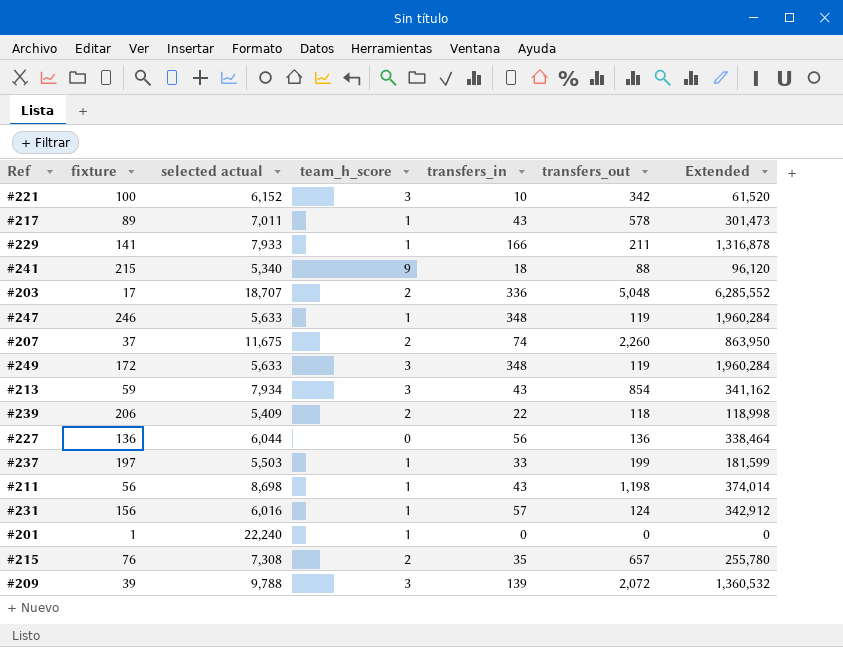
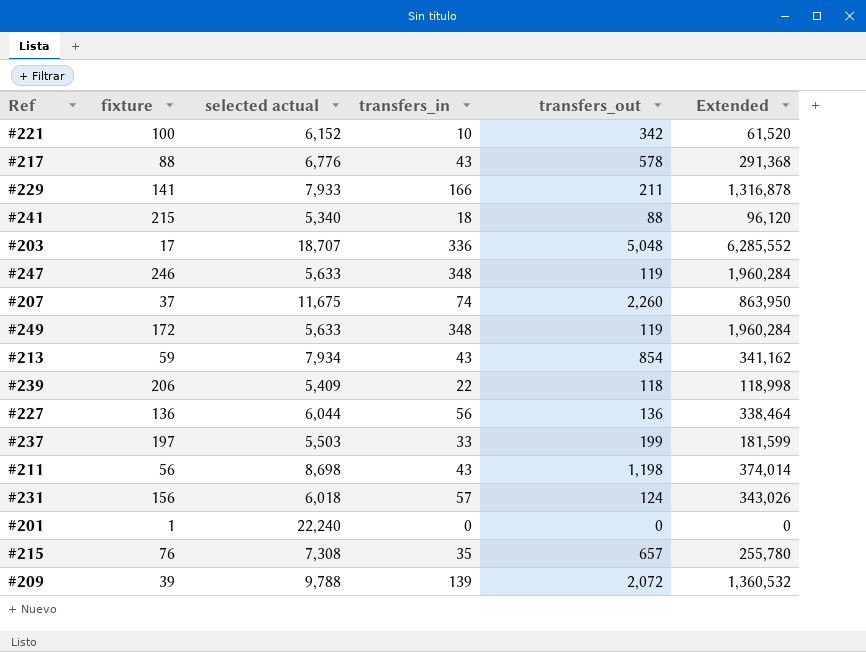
column team_h_score | position: 4 -> none
#217 | fixture: 89 -> 88
#217 | selected actual: 7,011 -> 6,776
#217 | Extended: 301,473 -> 291,368
#231 | selected actual: 6,016 -> 6,018
#231 | Extended: 342,912 -> 343,026

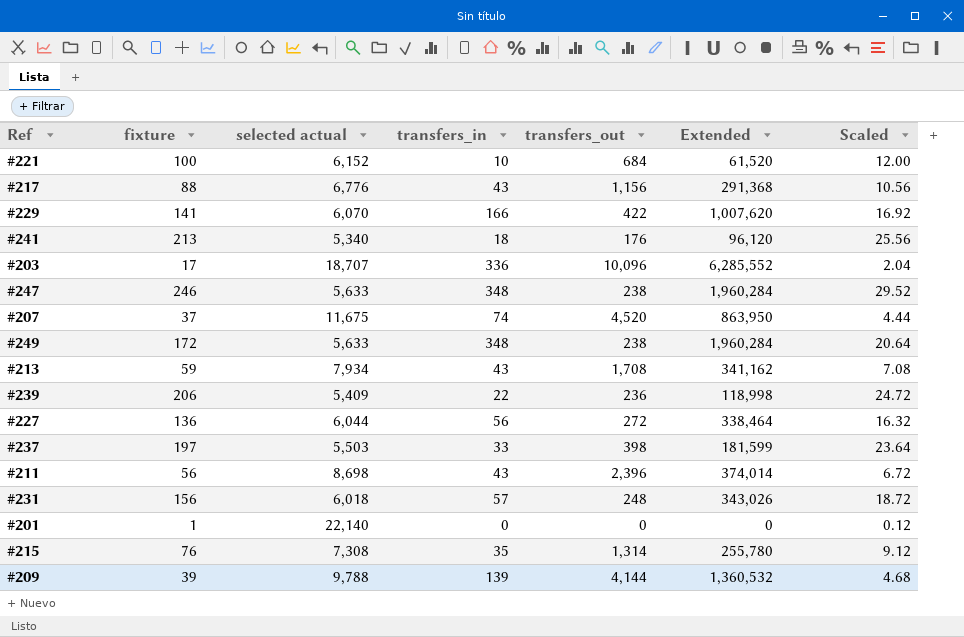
column Scaled | formula: none -> [fixture] * 0.12
#221 | transfers_out: 342 -> 684
#217 | transfers_out: 578 -> 1,156
#229 | selected actual: 7,933 -> 6,070
#229 | transfers_out: 211 -> 422
#229 | Extended: 1,316,878 -> 1,007,620
#241 | fixture: 215 -> 213
#241 | transfers_out: 88 -> 176
#203 | transfers_out: 5,048 -> 10,096
#247 | transfers_out: 119 -> 238
#207 | transfers_out: 2,260 -> 4,520
#249 | transfers_out: 119 -> 238
#213 | transfers_out: 854 -> 1,708
#239 | transfers_out: 118 -> 236
#227 | transfers_out: 136 -> 272
#237 | transfers_out: 199 -> 398
#211 | transfers_out: 1,198 -> 2,396
#231 | transfers_out: 124 -> 248
#201 | selected actual: 22,240 -> 22,140
#215 | transfers_out: 657 -> 1,314
#209 | transfers_out: 2,072 -> 4,144

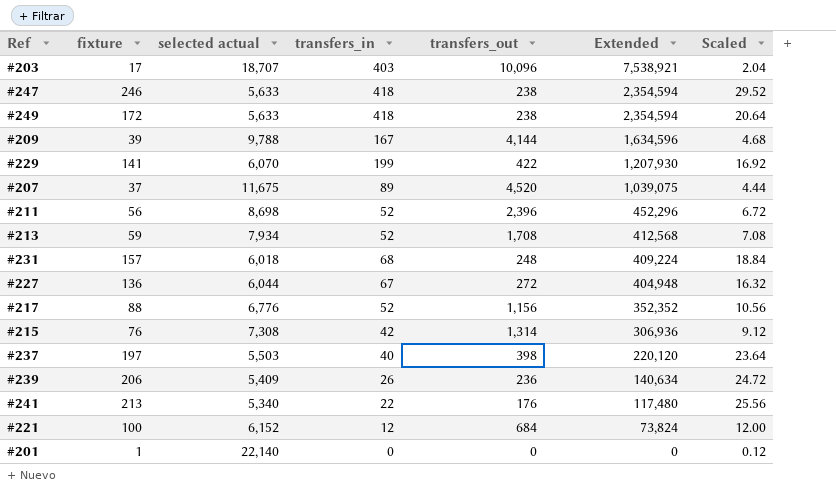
row order: none -> Extended descending
#203 | transfers_in: 336 -> 403
#203 | Extended: 6,285,552 -> 7,538,921
#247 | transfers_in: 348 -> 418
#247 | Extended: 1,960,284 -> 2,354,594
#249 | transfers_in: 348 -> 418
#249 | Extended: 1,960,284 -> 2,354,594
#209 | transfers_in: 139 -> 167
#209 | Extended: 1,360,532 -> 1,634,596
#229 | transfers_in: 166 -> 199
#229 | Extended: 1,007,620 -> 1,207,930
#207 | transfers_in: 74 -> 89
#207 | Extended: 863,950 -> 1,039,075
#211 | transfers_in: 43 -> 52
#211 | Extended: 374,014 -> 452,296
#213 | transfers_in: 43 -> 52
#213 | Extended: 341,162 -> 412,568
#231 | fixture: 156 -> 157
#231 | transfers_in: 57 -> 68
#231 | Extended: 343,026 -> 409,224
#231 | Scaled: 18.72 -> 18.84
#227 | transfers_in: 56 -> 67
#227 | Extended: 338,464 -> 404,948
#217 | transfers_in: 43 -> 52
#217 | Extended: 291,368 -> 352,352
#215 | transfers_in: 35 -> 42
#215 | Extended: 255,780 -> 306,936
#237 | transfers_in: 33 -> 40
#237 | Extended: 181,599 -> 220,120
#239 | transfers_in: 22 -> 26
#239 | Extended: 118,998 -> 140,634
#241 | transfers_in: 18 -> 22
#241 | Extended: 96,120 -> 117,480
#221 | transfers_in: 10 -> 12
#221 | Extended: 61,520 -> 73,824

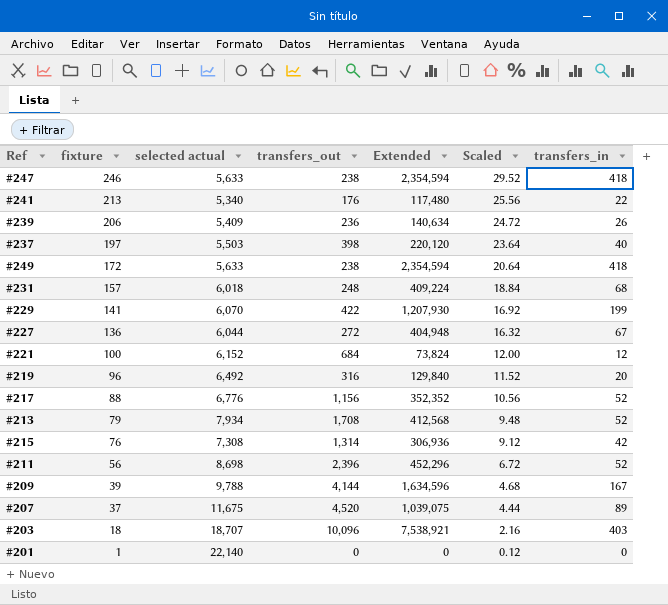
row order: Extended descending -> fixture descending
column transfers_in | position: 4 -> 7
row #219: none -> 96 | 6,492 | 316 | 129,840 | 11.52 | 20
#213 | fixture: 59 -> 79
#213 | Scaled: 7.08 -> 9.48
#203 | fixture: 17 -> 18
#203 | Scaled: 2.04 -> 2.16

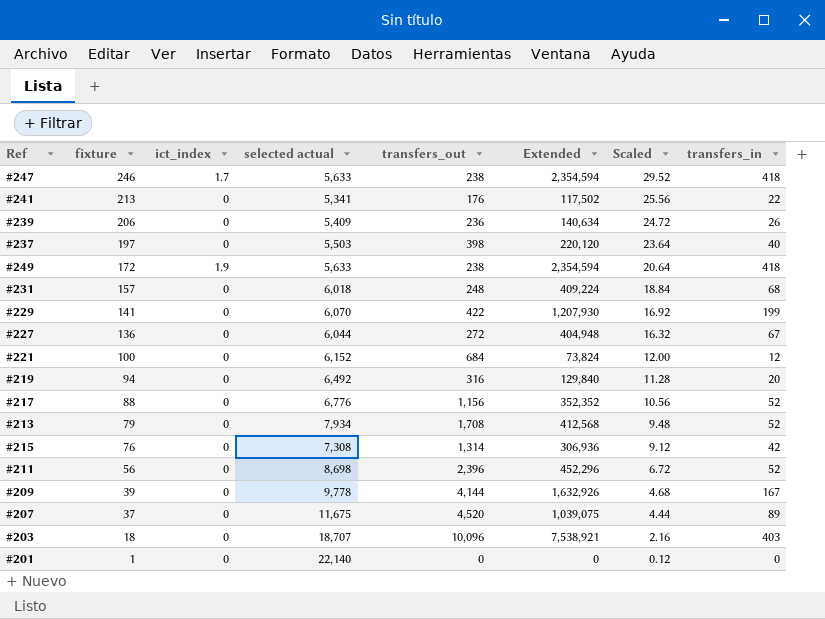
column ict_index | position: none -> 3
#241 | selected actual: 5,340 -> 5,341
#241 | Extended: 117,480 -> 117,502
#219 | fixture: 96 -> 94
#219 | Scaled: 11.52 -> 11.28
#209 | selected actual: 9,788 -> 9,778
#209 | Extended: 1,634,596 -> 1,632,926

